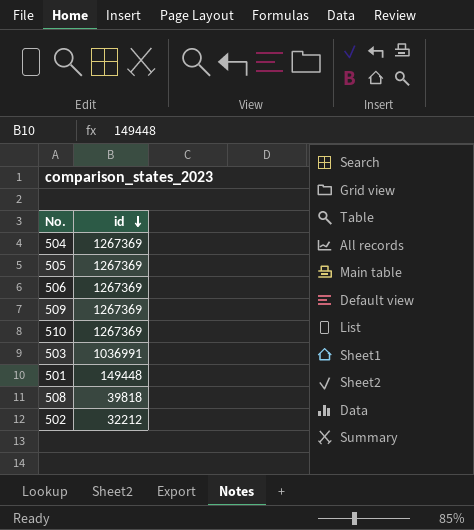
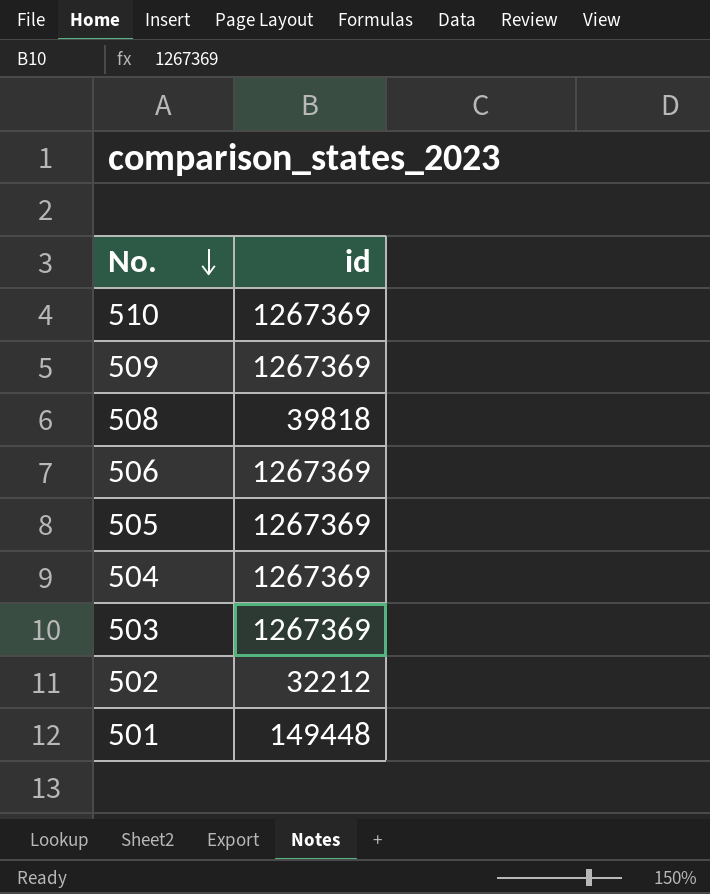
row order: id descending -> No. descending
503 | id: 1036991 -> 1267369

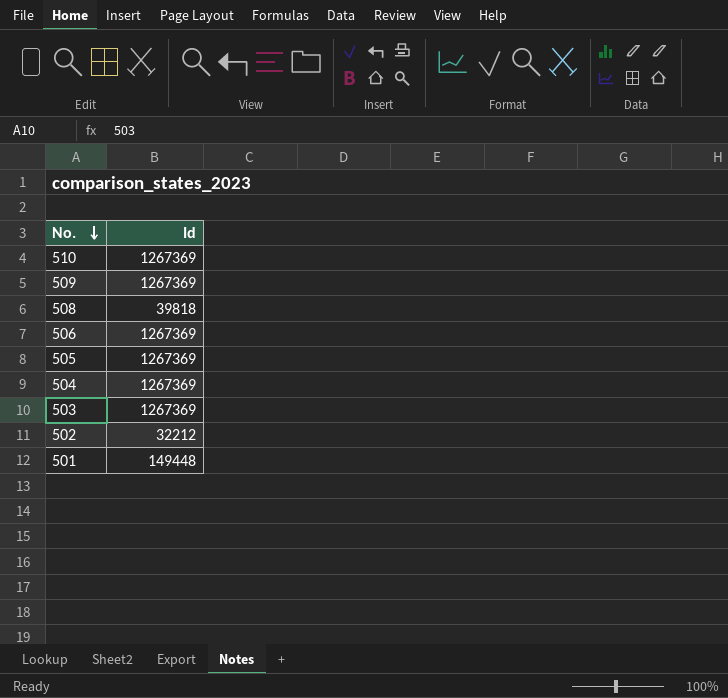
column name: id -> Id

